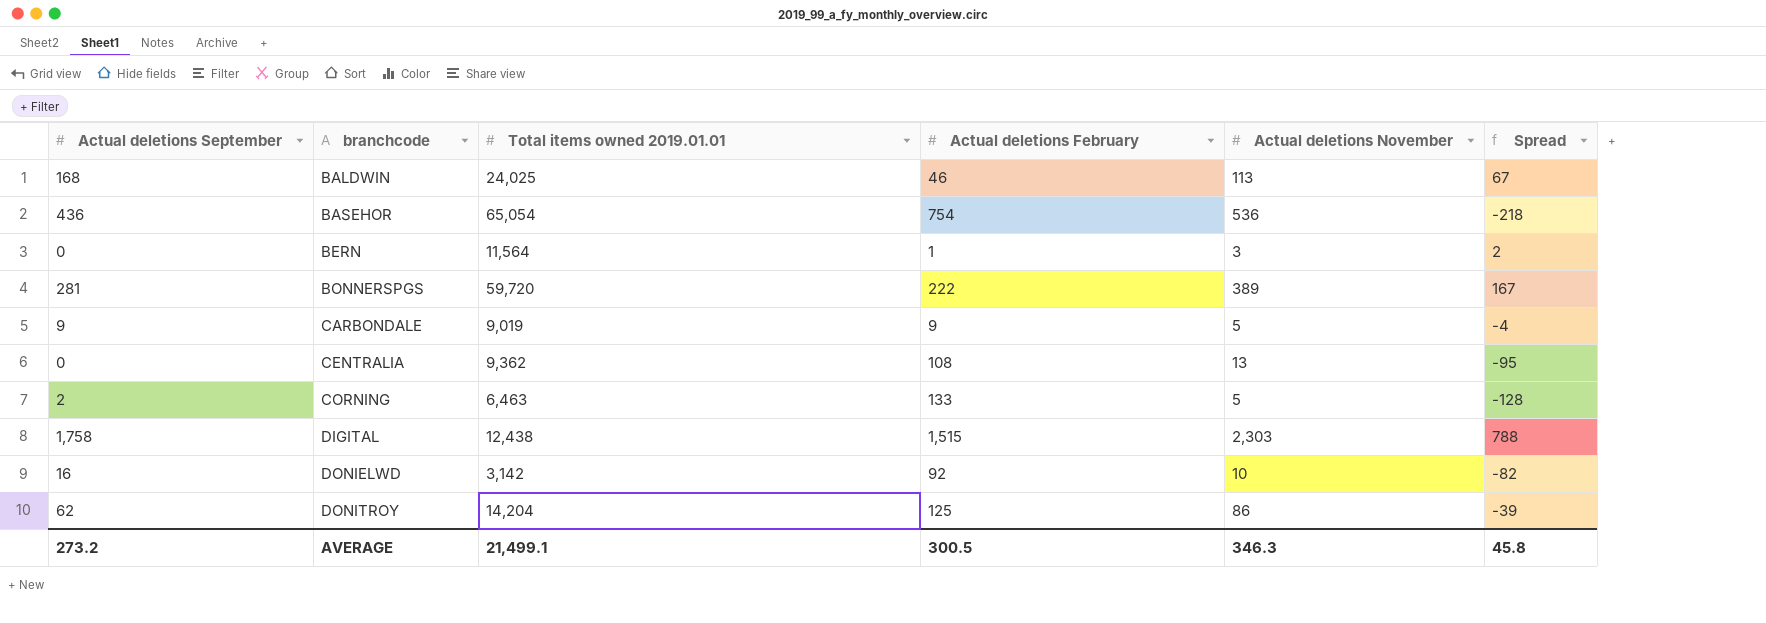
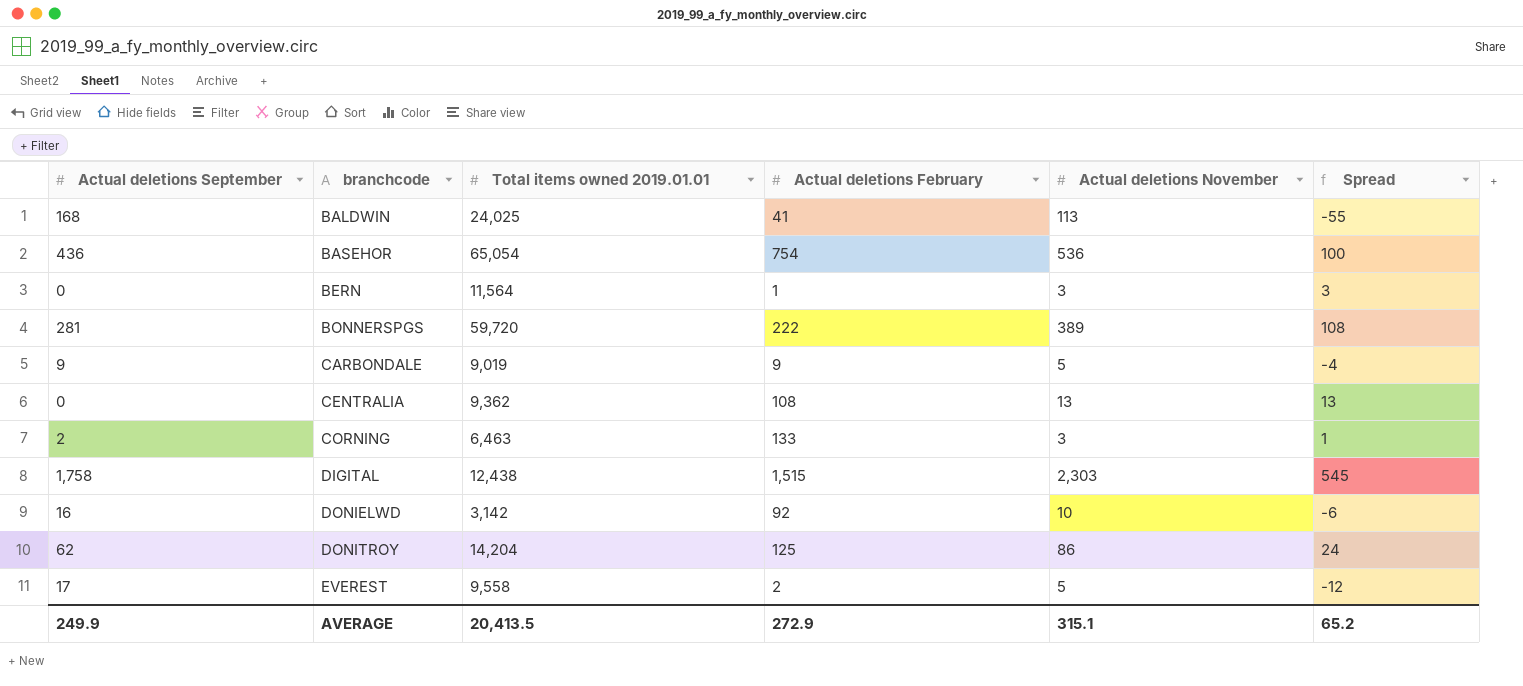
column Spread | formula: [Actual deletions November] - [Actual deletions February] -> [Actual deletions November] - [Actual deletions September]
BALDWIN | Actual deletions February: 46 -> 41
CORNING | Actual deletions November: 5 -> 3
row EVEREST: none -> 17 | 9,558 | 2 | 5 | -12
AVERAGE | Actual deletions September: 273.2 -> 249.9
AVERAGE | Total items owned 2019.01.01: 21,499.1 -> 20,413.5
AVERAGE | Actual deletions February: 300.5 -> 272.9
AVERAGE | Actual deletions November: 346.3 -> 315.1
AVERAGE | Spread: 45.8 -> 65.2

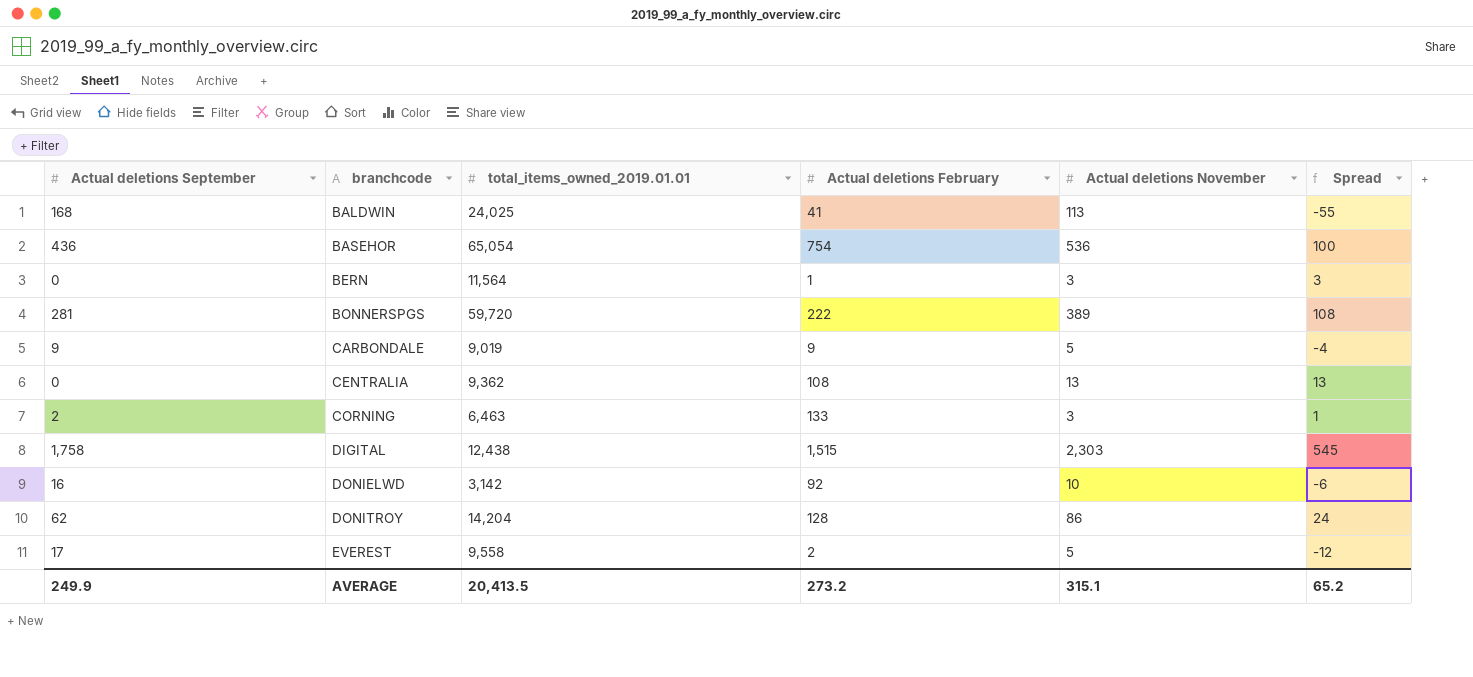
column name: Total items owned 2019.01.01 -> total_items_owned_2019.01.01
DONITROY | Actual deletions February: 125 -> 128
AVERAGE | Actual deletions February: 272.9 -> 273.2

